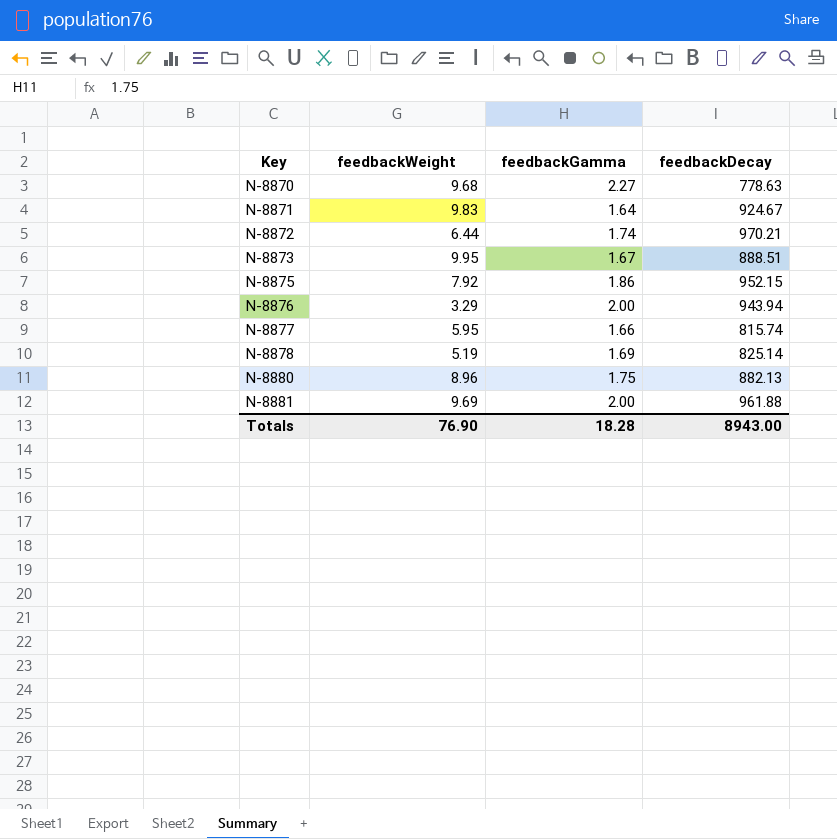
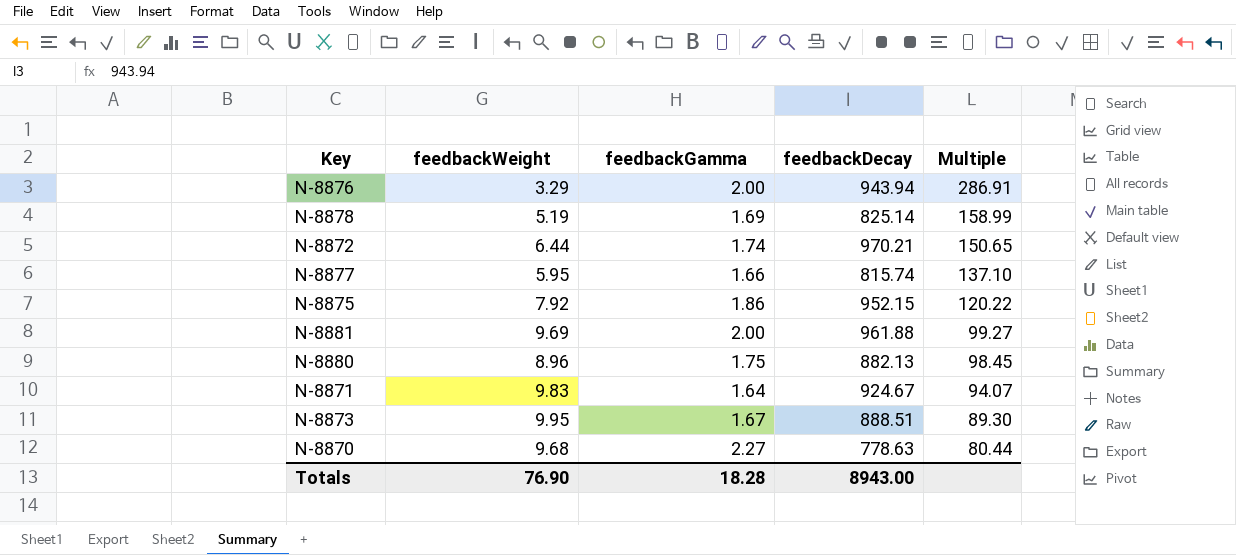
row order: Key ascending -> Multiple descending
column Multiple | formula: none -> [feedbackDecay] / [feedbackWeight]

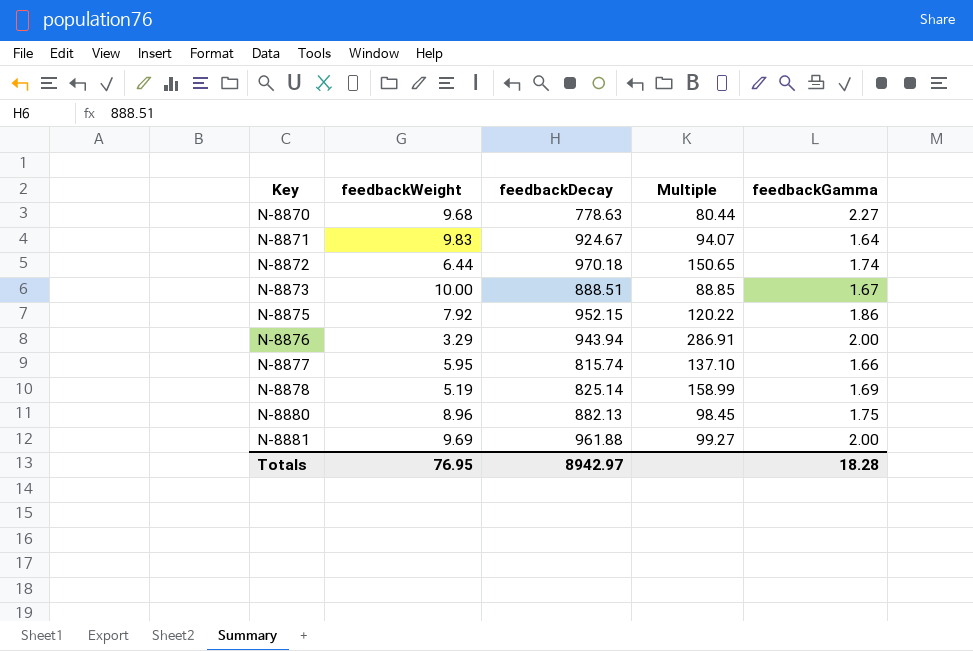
row order: Multiple descending -> Key ascending
column feedbackGamma | position: 3 -> 5
N-8872 | feedbackDecay: 970.21 -> 970.18
N-8873 | feedbackWeight: 9.95 -> 10.00
N-8873 | Multiple: 89.30 -> 88.85
Totals | feedbackWeight: 76.90 -> 76.95
Totals | feedbackDecay: 8943.00 -> 8942.97

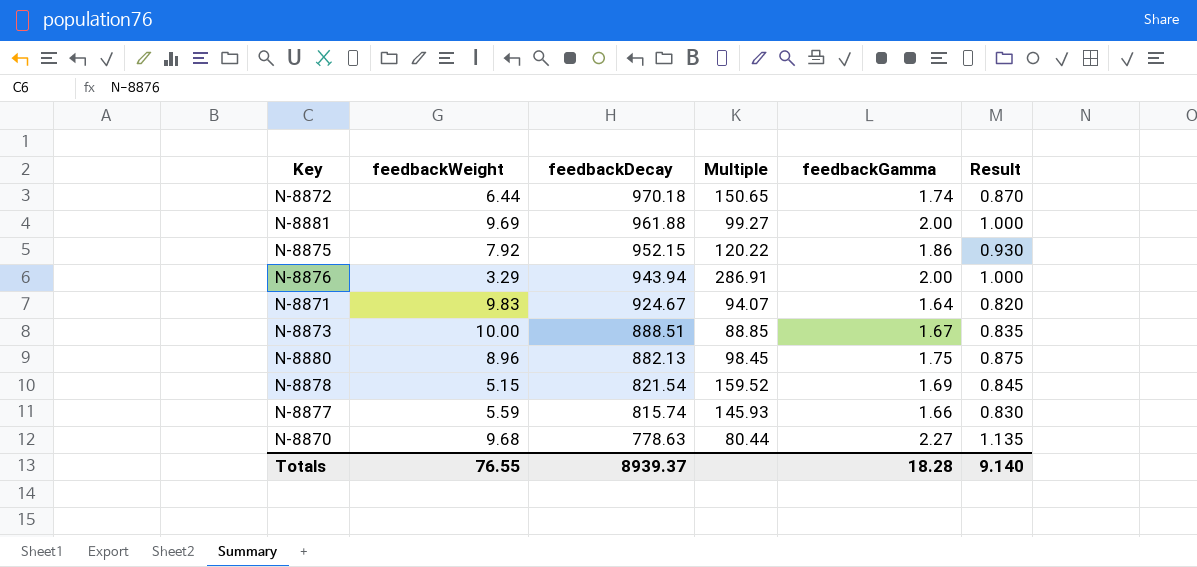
row order: Key ascending -> feedbackDecay descending
column Result | formula: none -> [feedbackGamma] * 0.5
N-8878 | feedbackWeight: 5.19 -> 5.15
N-8878 | feedbackDecay: 825.14 -> 821.54
N-8878 | Multiple: 158.99 -> 159.52
N-8877 | feedbackWeight: 5.95 -> 5.59
N-8877 | Multiple: 137.10 -> 145.93
Totals | feedbackWeight: 76.95 -> 76.55
Totals | feedbackDecay: 8942.97 -> 8939.37

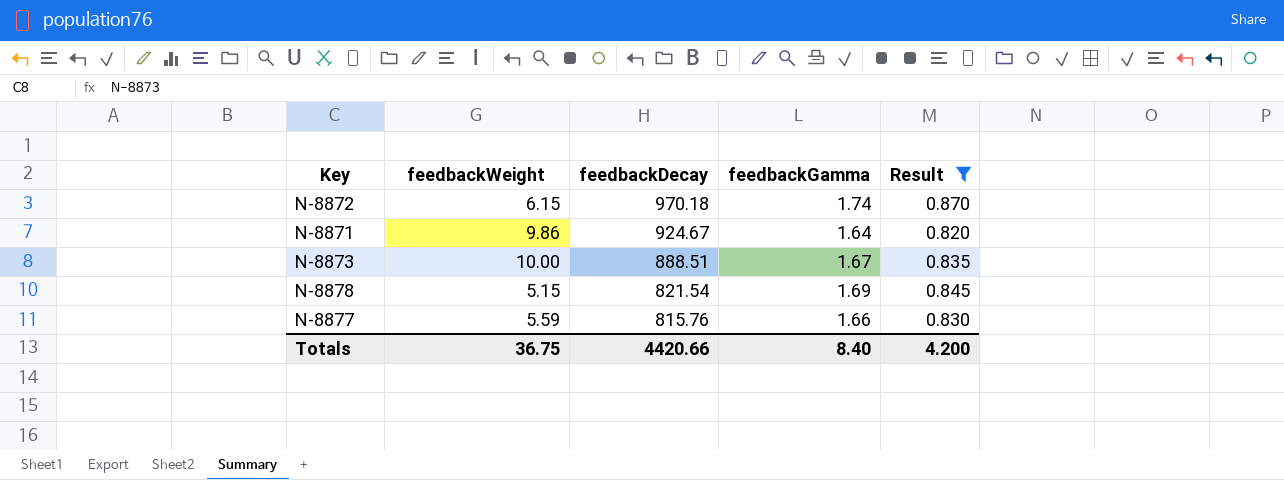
filter: none -> Result <= 0.870
column Multiple | formula: [feedbackDecay] / [feedbackWeight] -> none
N-8872 | feedbackWeight: 6.44 -> 6.15
N-8871 | feedbackWeight: 9.83 -> 9.86
N-8877 | feedbackDecay: 815.74 -> 815.76
Totals | feedbackWeight: 76.55 -> 36.75
Totals | feedbackDecay: 8939.37 -> 4420.66
Totals | feedbackGamma: 18.28 -> 8.40
Totals | Result: 9.140 -> 4.200

